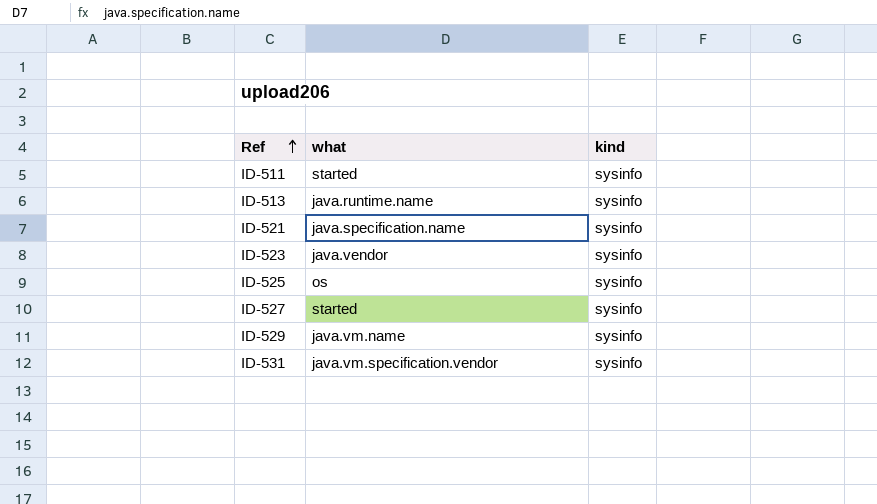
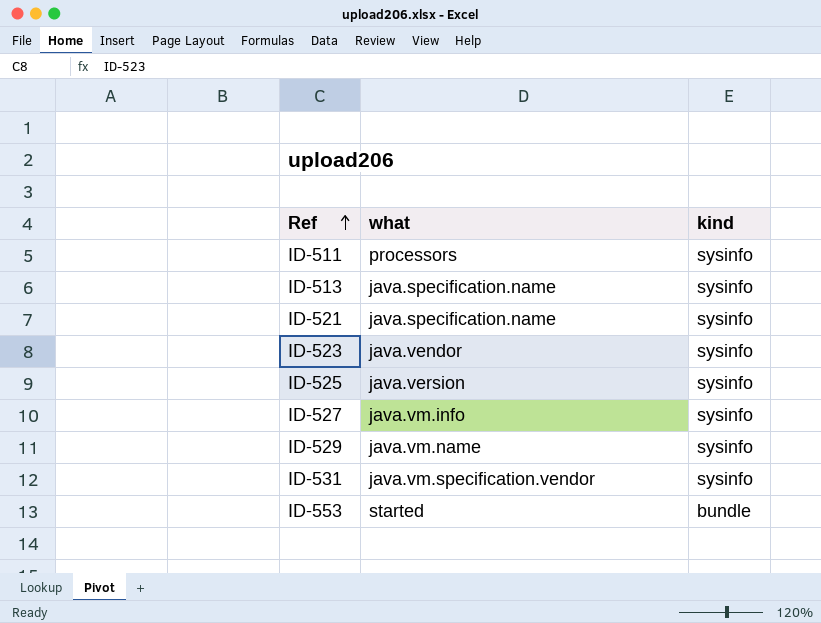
ID-511 | what: started -> processors
ID-513 | what: java.runtime.name -> java.specification.name
ID-525 | what: os -> java.version
ID-527 | what: started -> java.vm.info
row ID-553: none -> started | bundle

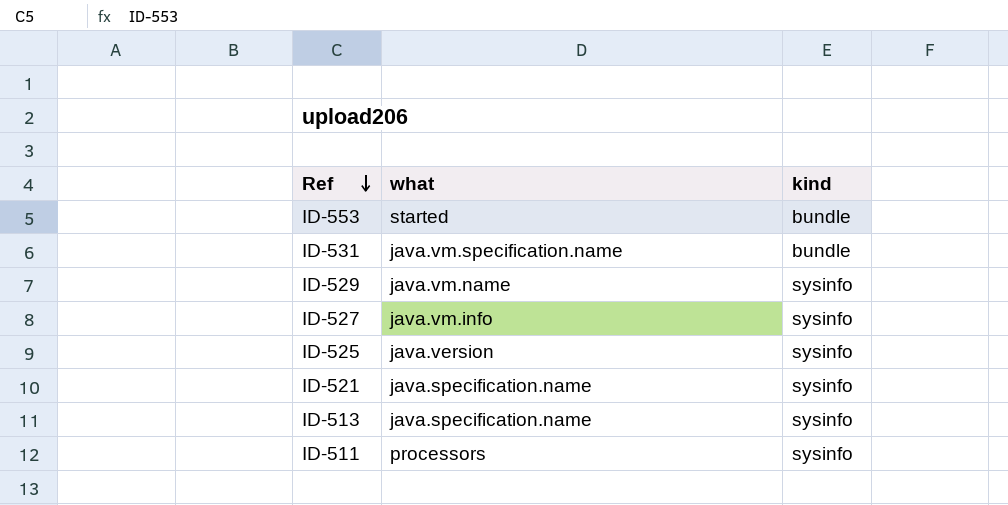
row order: Ref ascending -> Ref descending
row ID-523: java.vendor | sysinfo -> none
ID-531 | what: java.vm.specification.vendor -> java.vm.specification.name
ID-531 | kind: sysinfo -> bundle

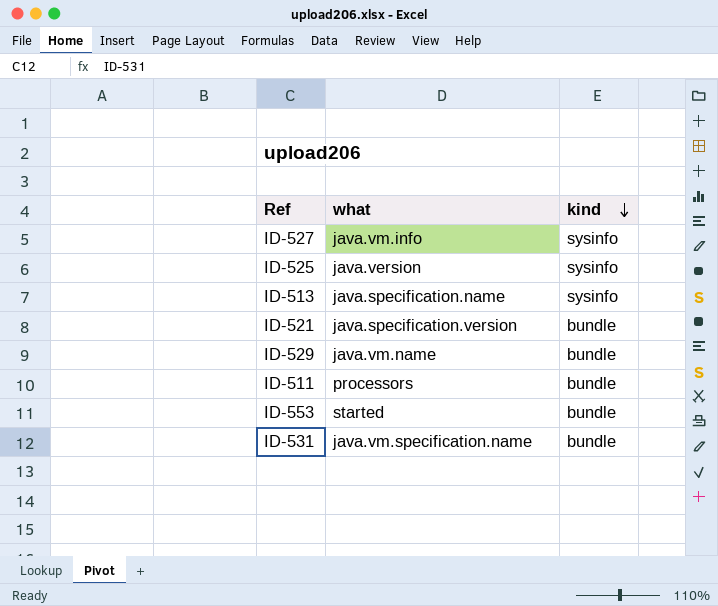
row order: Ref descending -> kind descending
ID-521 | what: java.specification.name -> java.specification.version
ID-521 | kind: sysinfo -> bundle
ID-529 | kind: sysinfo -> bundle
ID-511 | kind: sysinfo -> bundle

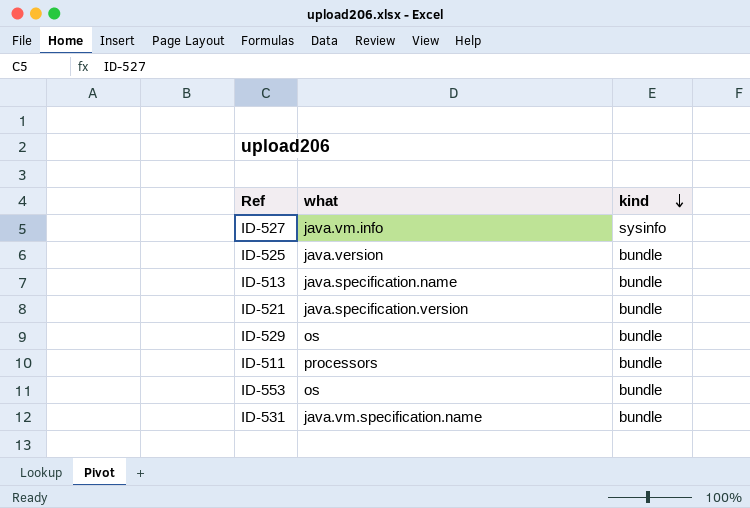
ID-525 | kind: sysinfo -> bundle
ID-513 | kind: sysinfo -> bundle
ID-529 | what: java.vm.name -> os
ID-553 | what: started -> os

